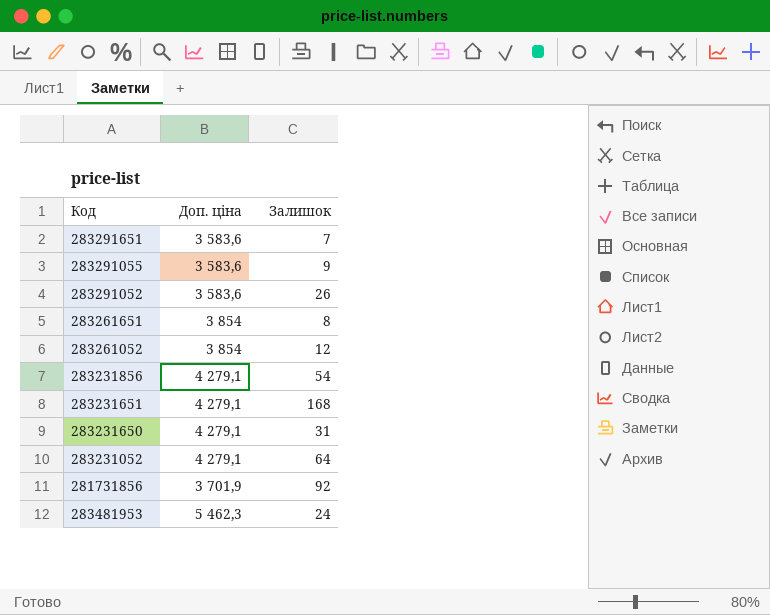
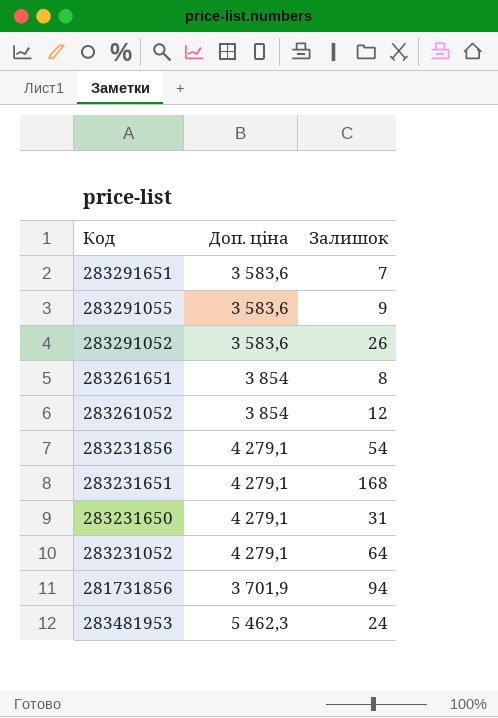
281731856 | Залишок: 92 -> 94

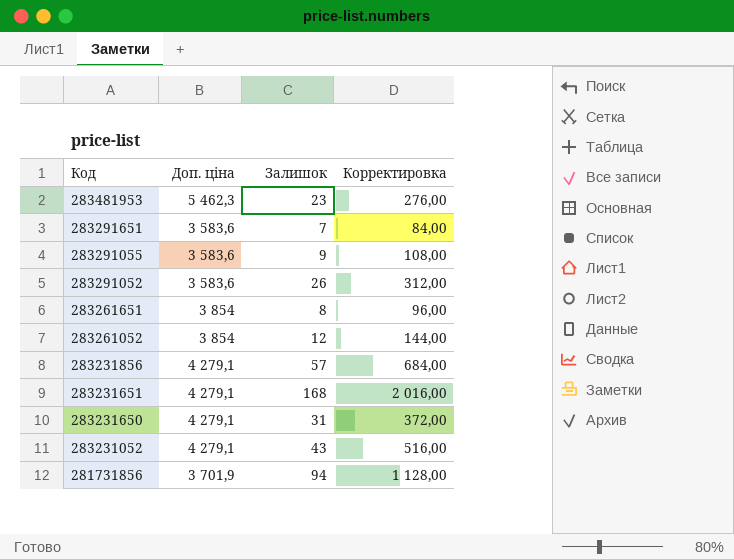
row order: none -> Код descending
column Корректировка | formula: none -> [Залишок] * 12
283481953 | Залишок: 24 -> 23
283231856 | Залишок: 54 -> 57
283231052 | Залишок: 64 -> 43

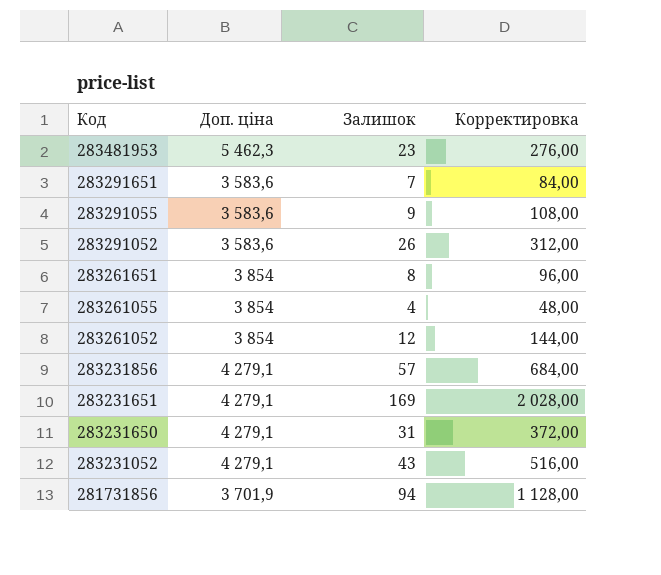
row 283261055: none -> 3 854 | 4 | 48,00
283231651 | Залишок: 168 -> 169
283231651 | Корректировка: 2 016,00 -> 2 028,00

